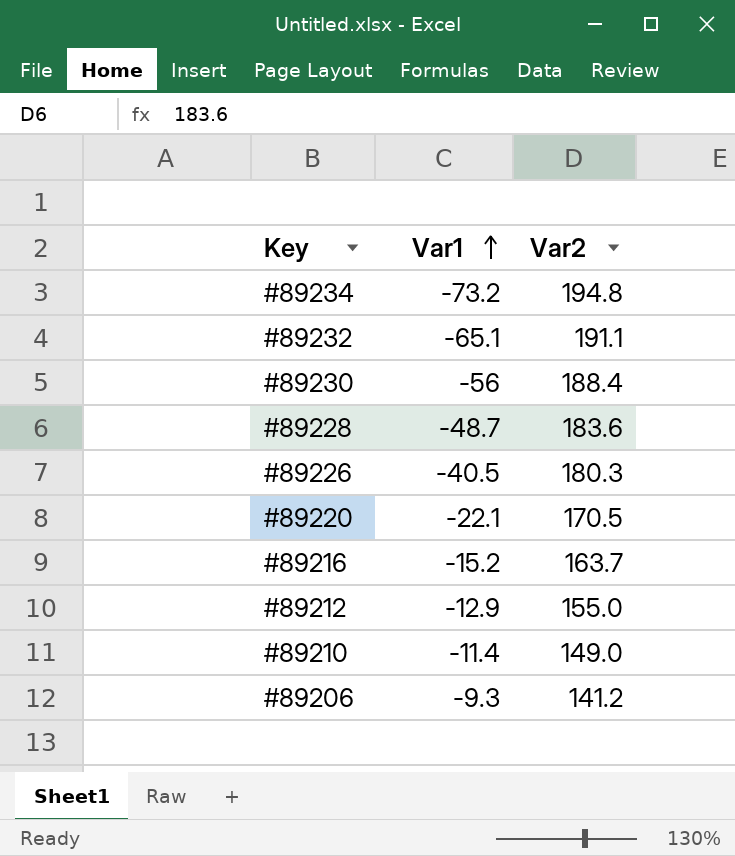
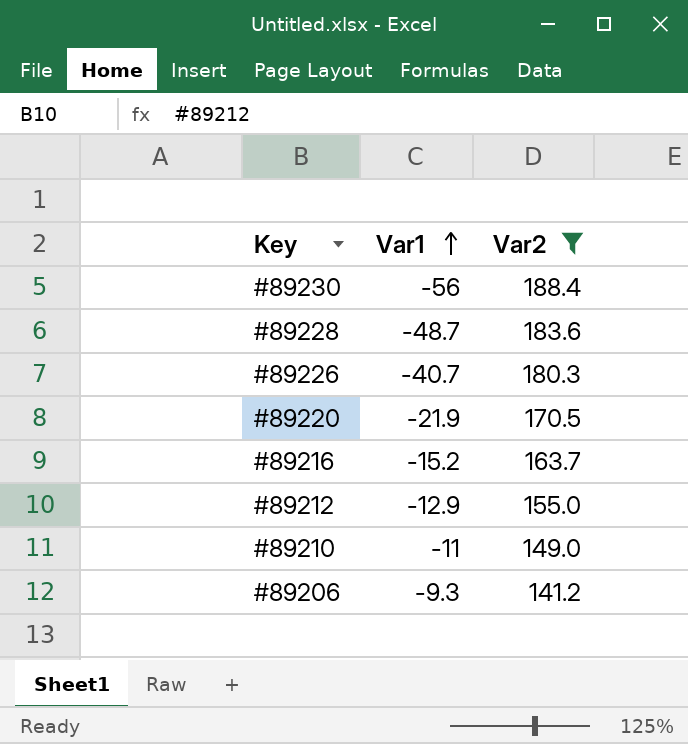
filter: none -> Var2 <= 188.4
#89226 | Var1: -40.5 -> -40.7
#89220 | Var1: -22.1 -> -21.9
#89210 | Var1: -11.4 -> -11

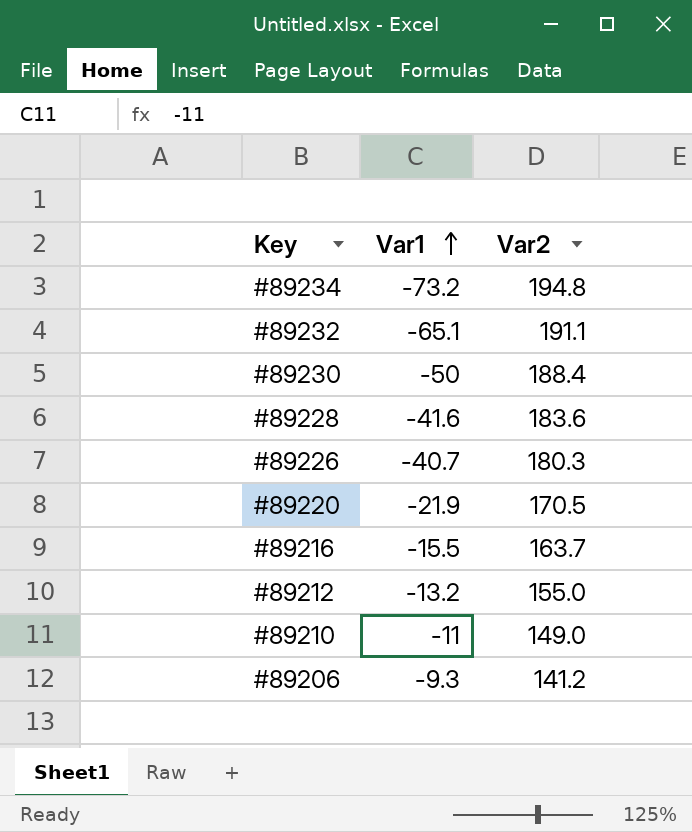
filter: Var2 <= 188.4 -> none
#89230 | Var1: -56 -> -50
#89228 | Var1: -48.7 -> -41.6
#89216 | Var1: -15.2 -> -15.5
#89212 | Var1: -12.9 -> -13.2

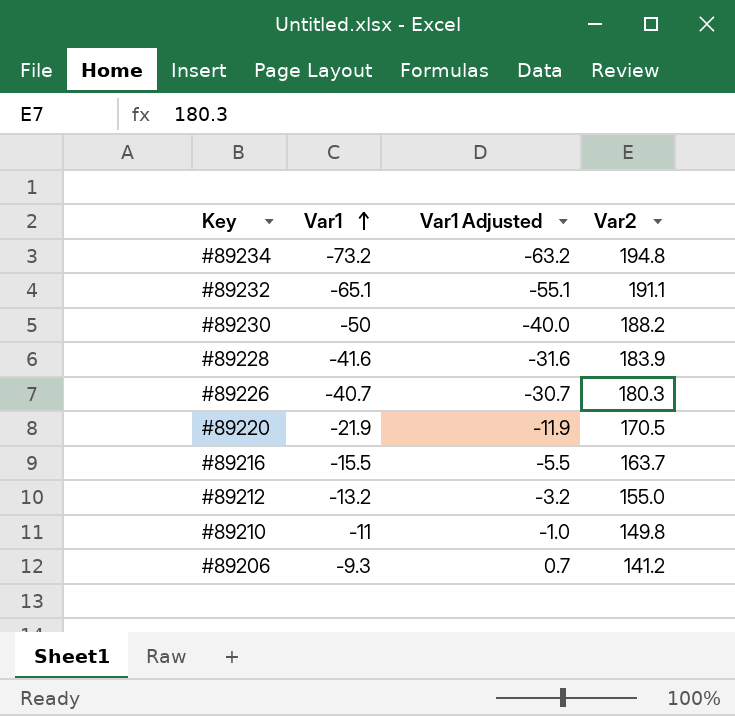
column Var1 Adjusted | formula: none -> [Var1] + 10
#89230 | Var2: 188.4 -> 188.2
#89228 | Var2: 183.6 -> 183.9
#89210 | Var2: 149.0 -> 149.8

